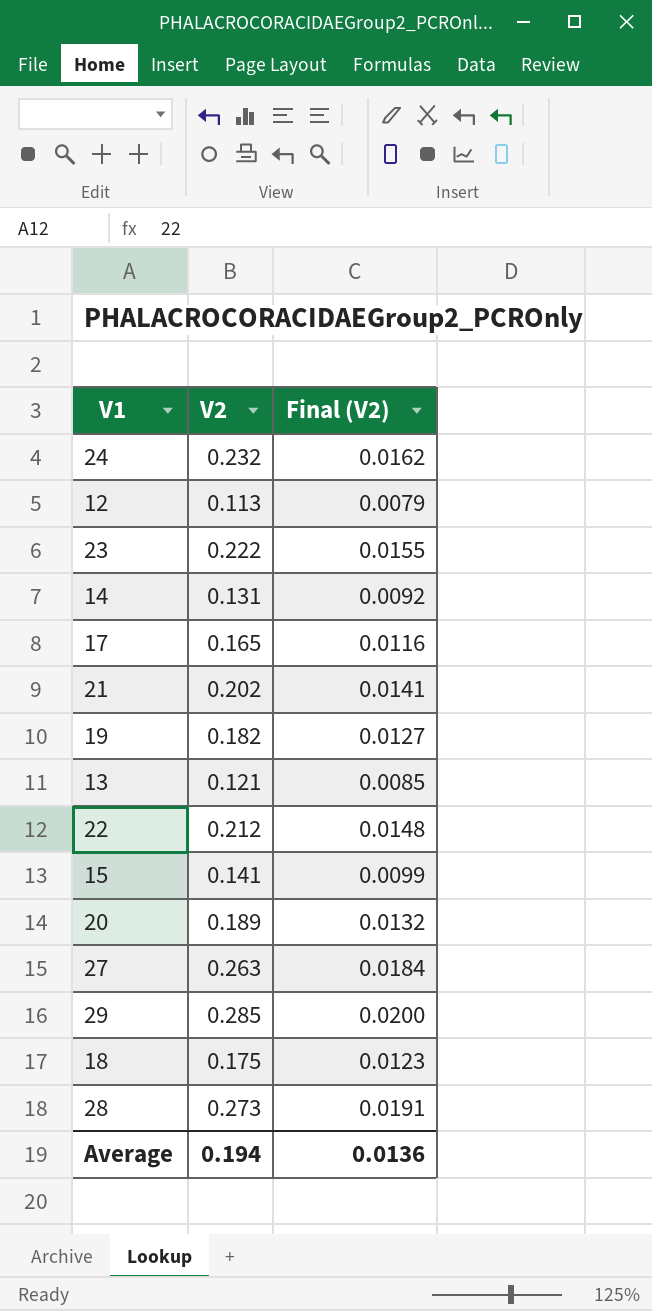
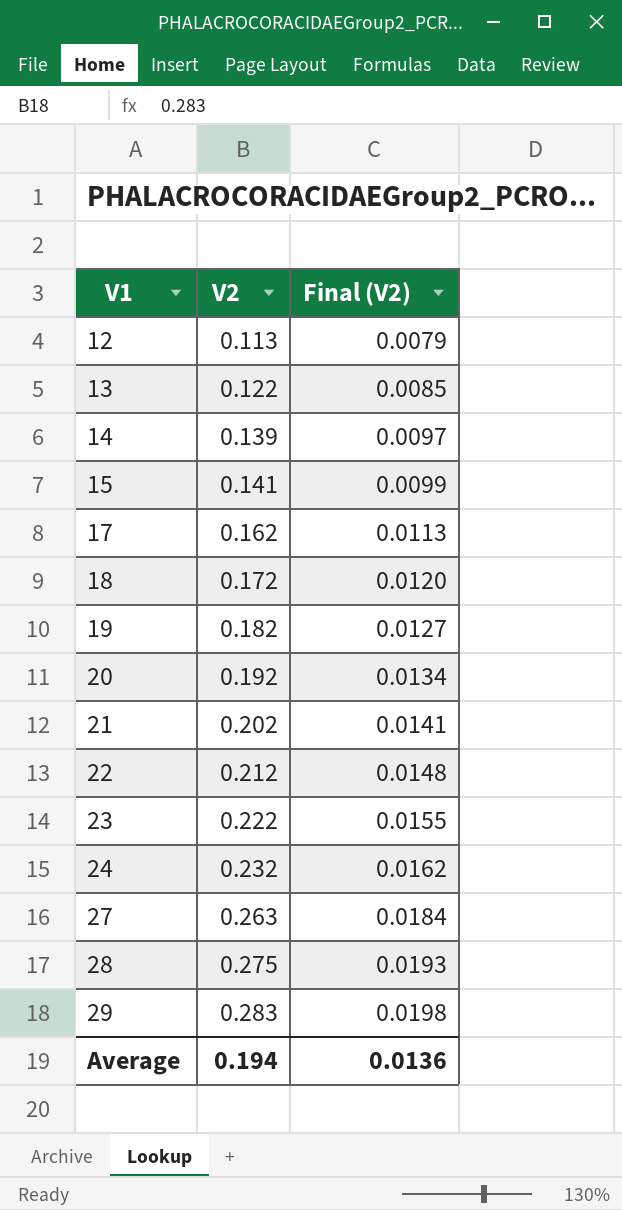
row order: none -> V1 ascending
13 | V2: 0.121 -> 0.122
14 | V2: 0.131 -> 0.139
14 | Final (V2): 0.0092 -> 0.0097
17 | V2: 0.165 -> 0.162
17 | Final (V2): 0.0116 -> 0.0113
18 | V2: 0.175 -> 0.172
18 | Final (V2): 0.0123 -> 0.0120
20 | V2: 0.189 -> 0.192
20 | Final (V2): 0.0132 -> 0.0134
28 | V2: 0.273 -> 0.275
28 | Final (V2): 0.0191 -> 0.0193
29 | V2: 0.285 -> 0.283
29 | Final (V2): 0.0200 -> 0.0198

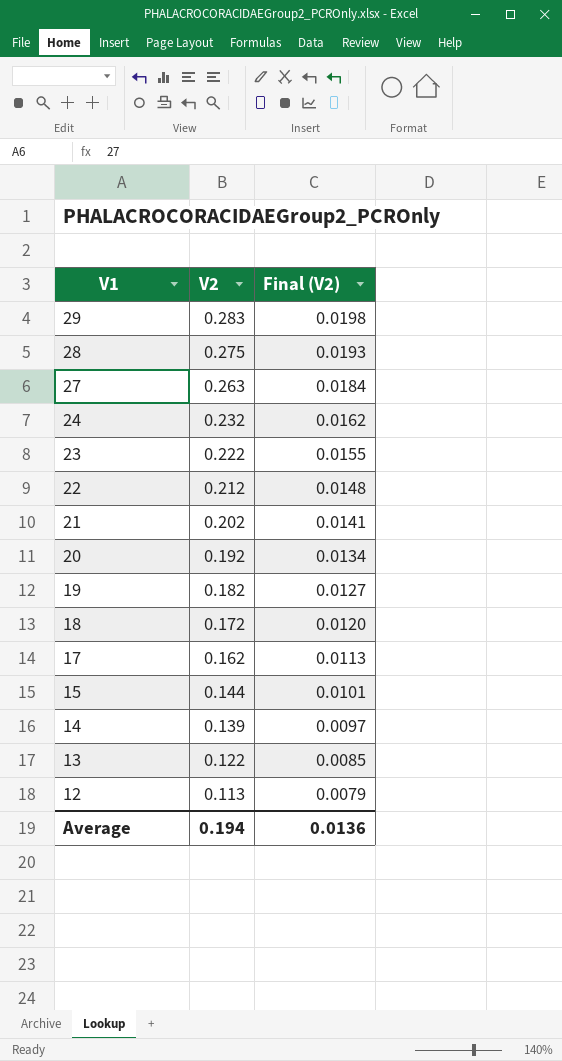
row order: V1 ascending -> V1 descending
15 | V2: 0.141 -> 0.144
15 | Final (V2): 0.0099 -> 0.0101

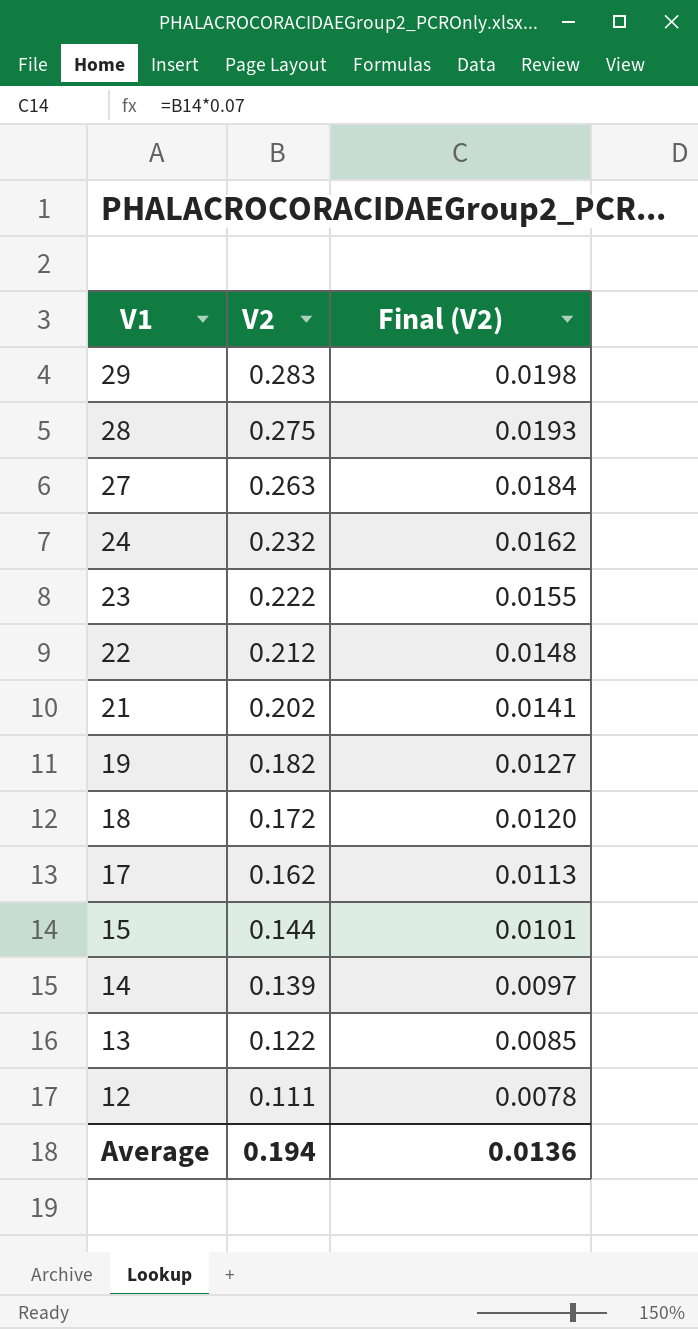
row 20: 0.192 | 0.0134 -> none
12 | V2: 0.113 -> 0.111
12 | Final (V2): 0.0079 -> 0.0078

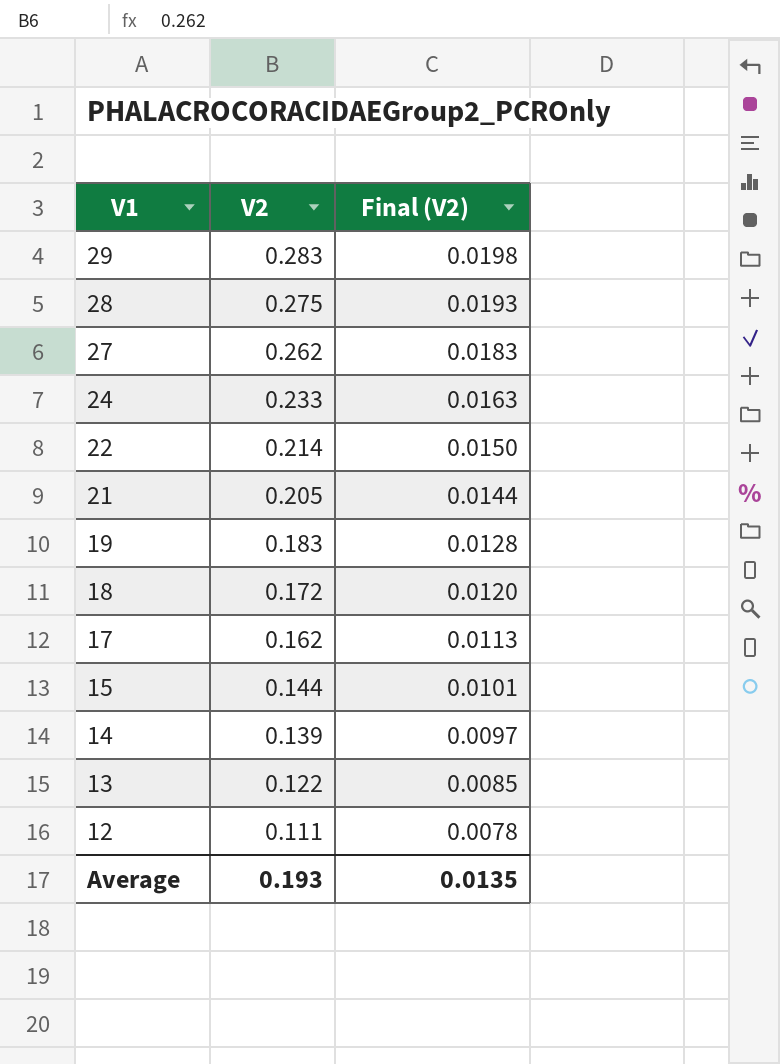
row 23: 0.222 | 0.0155 -> none
27 | V2: 0.263 -> 0.262
27 | Final (V2): 0.0184 -> 0.0183
24 | V2: 0.232 -> 0.233
24 | Final (V2): 0.0162 -> 0.0163
22 | V2: 0.212 -> 0.214
22 | Final (V2): 0.0148 -> 0.0150
21 | V2: 0.202 -> 0.205
21 | Final (V2): 0.0141 -> 0.0144
19 | V2: 0.182 -> 0.183
19 | Final (V2): 0.0127 -> 0.0128
Average | V2: 0.194 -> 0.193
Average | Final (V2): 0.0136 -> 0.0135

